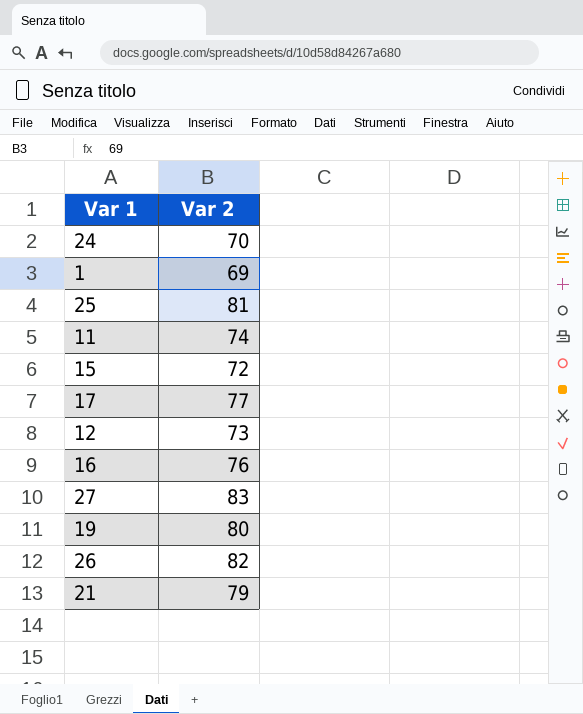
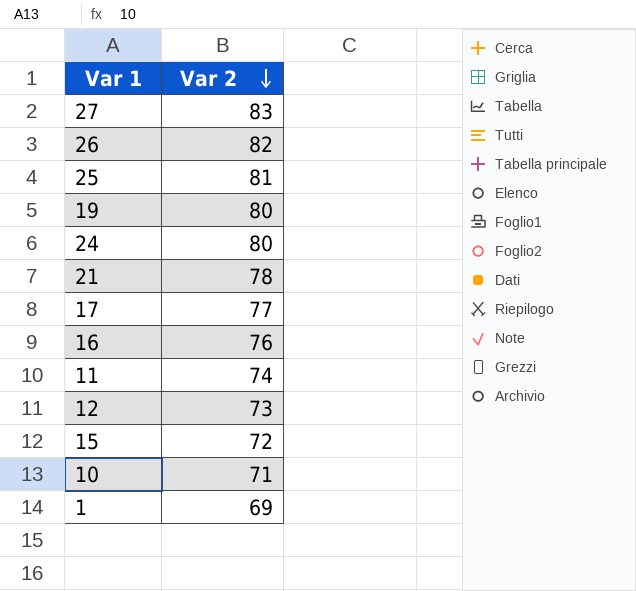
row order: none -> Var 2 descending
24 | Var 2: 70 -> 80
21 | Var 2: 79 -> 78
row 10: none -> 71

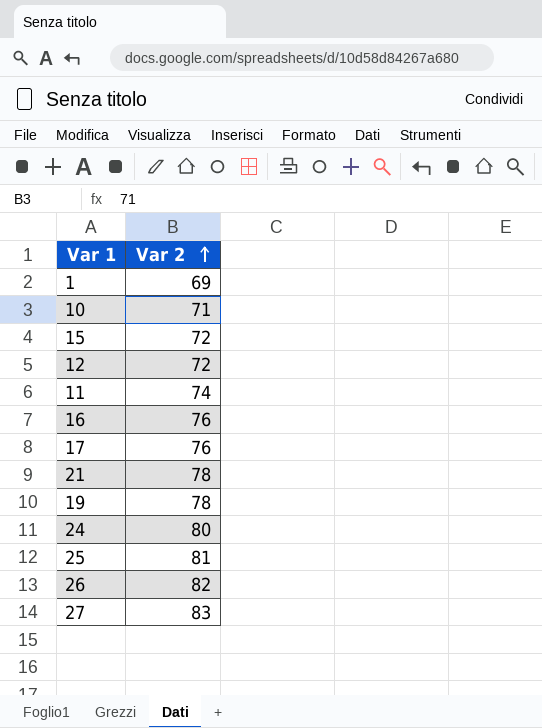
row order: Var 2 descending -> Var 2 ascending
12 | Var 2: 73 -> 72
17 | Var 2: 77 -> 76
19 | Var 2: 80 -> 78

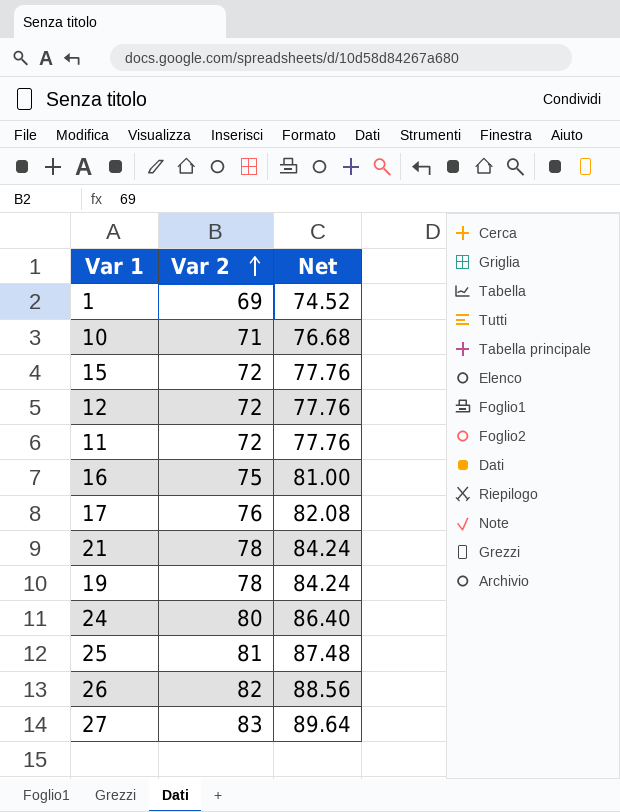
column Net | formula: none -> [Var 2] * 1.08
11 | Var 2: 74 -> 72
16 | Var 2: 76 -> 75

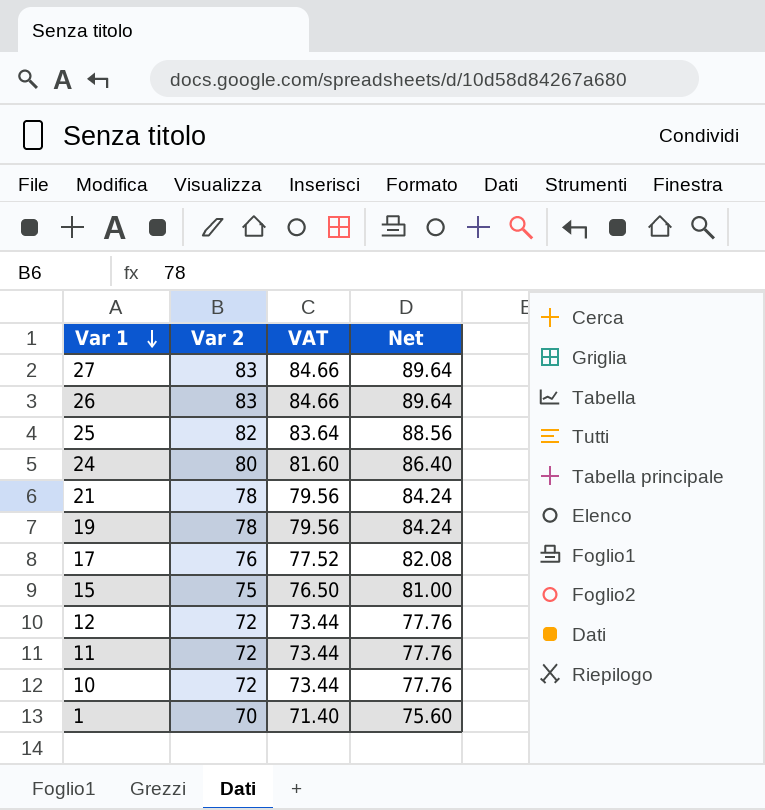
row order: Var 2 ascending -> Var 1 descending
column VAT | formula: none -> [Var 2] * 1.02
row 16: 75 | 81.00 -> none
26 | Var 2: 82 -> 83
26 | Net: 88.56 -> 89.64
25 | Var 2: 81 -> 82
25 | Net: 87.48 -> 88.56
15 | Var 2: 72 -> 75
15 | Net: 77.76 -> 81.00
10 | Var 2: 71 -> 72
10 | Net: 76.68 -> 77.76
1 | Var 2: 69 -> 70
1 | Net: 74.52 -> 75.60

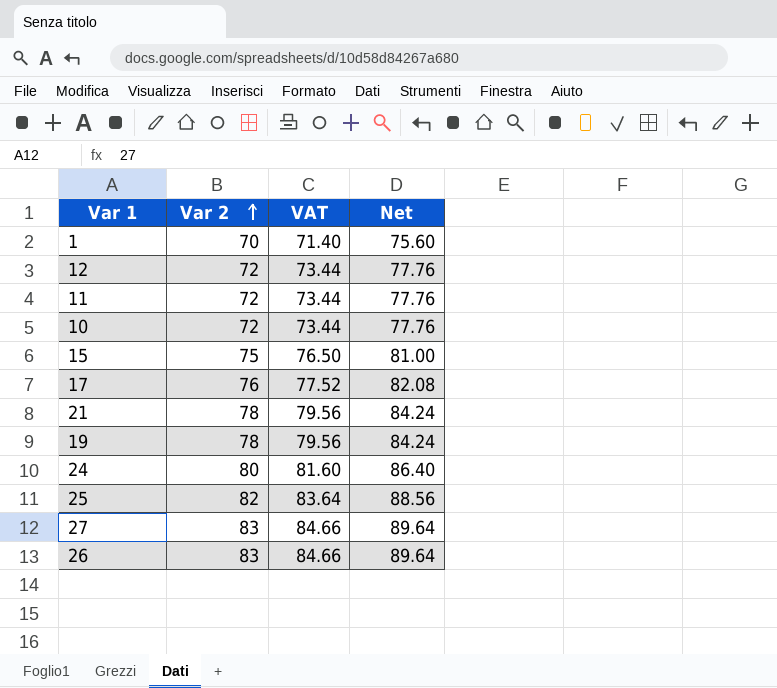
row order: Var 1 descending -> Var 2 ascending

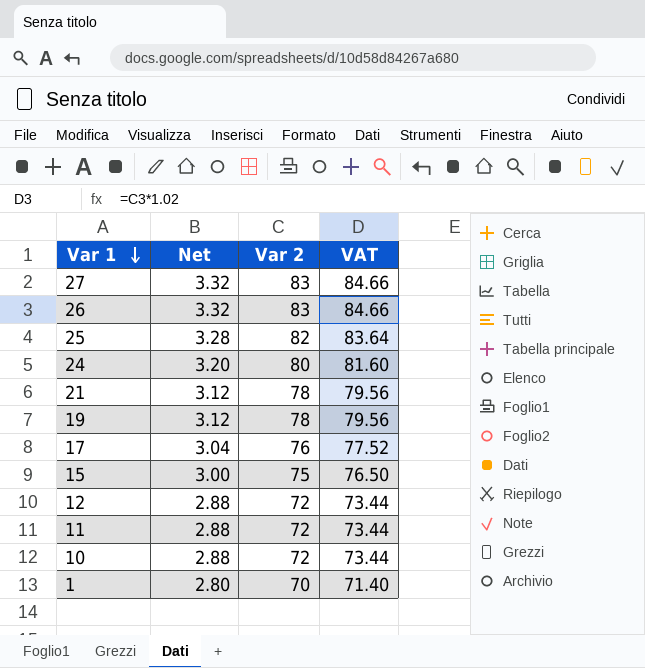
row order: Var 2 ascending -> Var 1 descending
column Net | formula: [Var 2] * 1.08 -> [Var 2] * 0.04
column Net | position: 4 -> 2

